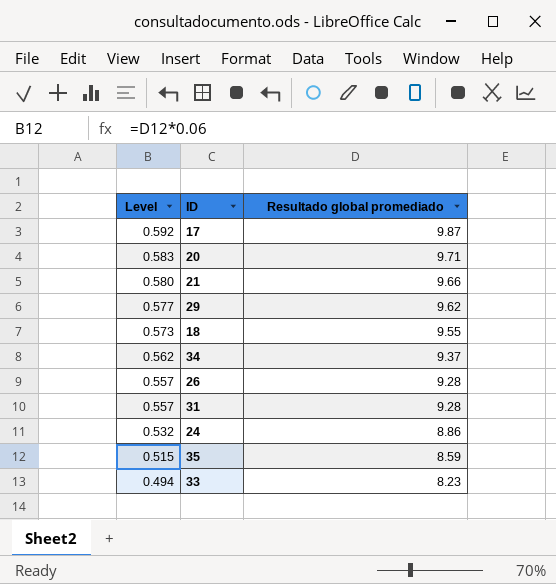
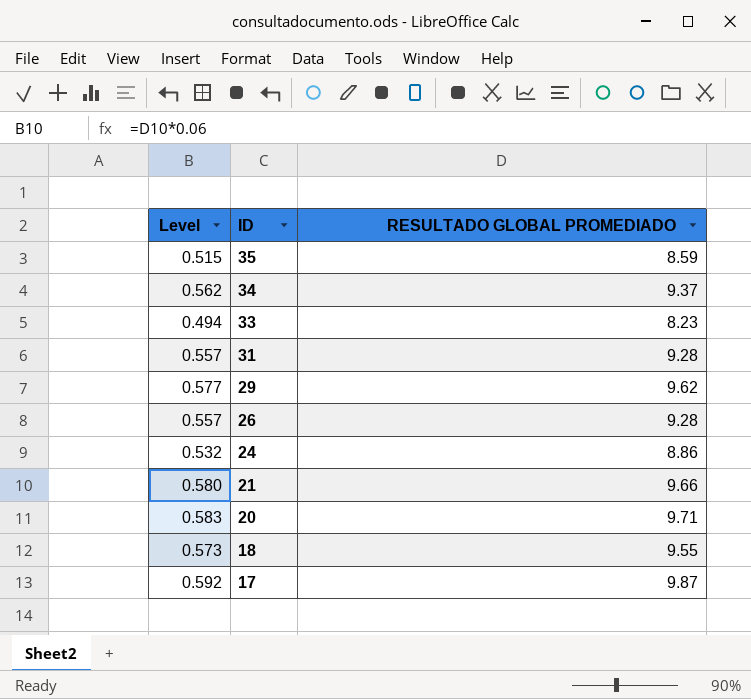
row order: Level descending -> ID descending
column name: Resultado global promediado -> RESULTADO GLOBAL PROMEDIADO

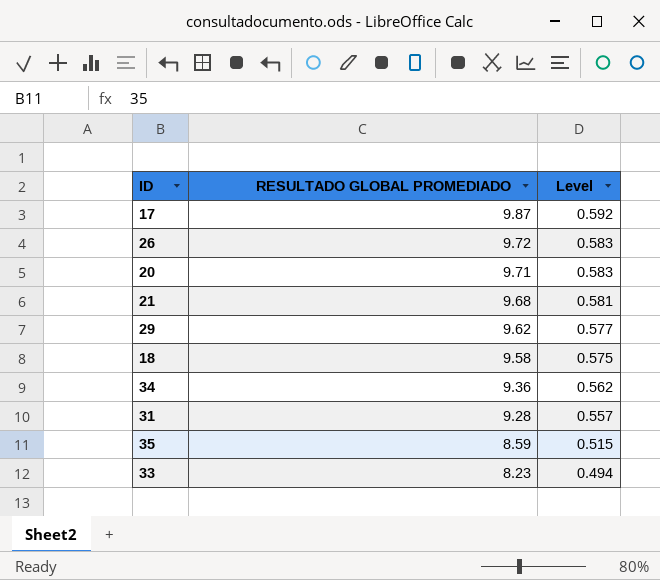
row order: ID descending -> RESULTADO GLOBAL PROMEDIADO descending
column Level | position: 1 -> 3
row 24: 0.532 | 8.86 -> none
26 | RESULTADO GLOBAL PROMEDIADO: 9.28 -> 9.72
26 | Level: 0.557 -> 0.583
21 | RESULTADO GLOBAL PROMEDIADO: 9.66 -> 9.68
21 | Level: 0.580 -> 0.581
18 | RESULTADO GLOBAL PROMEDIADO: 9.55 -> 9.58
18 | Level: 0.573 -> 0.575
34 | RESULTADO GLOBAL PROMEDIADO: 9.37 -> 9.36

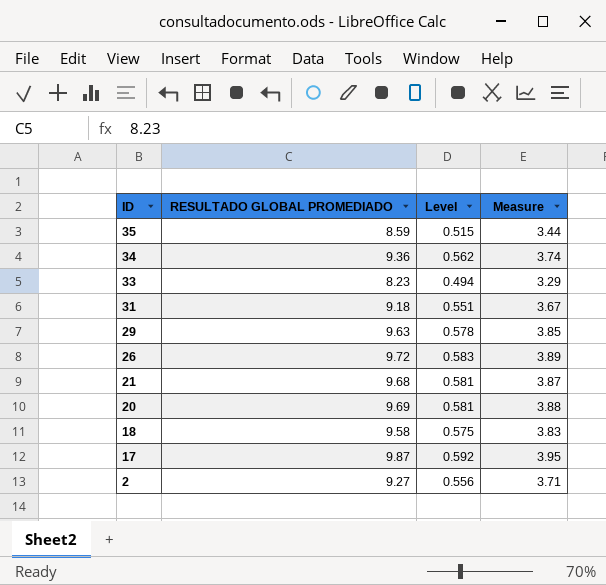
row order: RESULTADO GLOBAL PROMEDIADO descending -> ID descending
column Measure | formula: none -> [RESULTADO GLOBAL PROMEDIADO] * 0.4
31 | RESULTADO GLOBAL PROMEDIADO: 9.28 -> 9.18
31 | Level: 0.557 -> 0.551
29 | RESULTADO GLOBAL PROMEDIADO: 9.62 -> 9.63
29 | Level: 0.577 -> 0.578
20 | RESULTADO GLOBAL PROMEDIADO: 9.71 -> 9.69
20 | Level: 0.583 -> 0.581
row 2: none -> 9.27 | 0.556 | 3.71

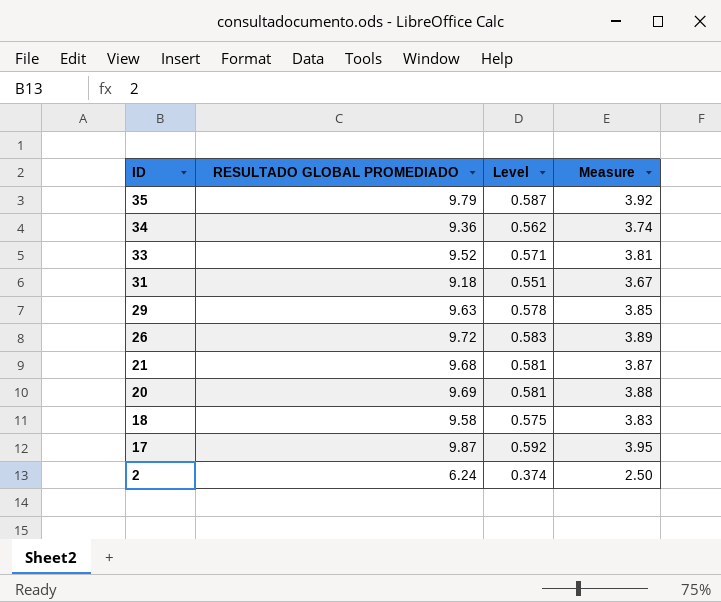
35 | RESULTADO GLOBAL PROMEDIADO: 8.59 -> 9.79
35 | Level: 0.515 -> 0.587
35 | Measure: 3.44 -> 3.92
33 | RESULTADO GLOBAL PROMEDIADO: 8.23 -> 9.52
33 | Level: 0.494 -> 0.571
33 | Measure: 3.29 -> 3.81
2 | RESULTADO GLOBAL PROMEDIADO: 9.27 -> 6.24
2 | Level: 0.556 -> 0.374
2 | Measure: 3.71 -> 2.50

